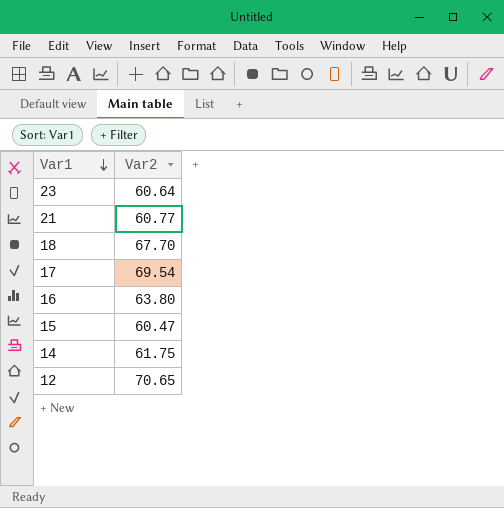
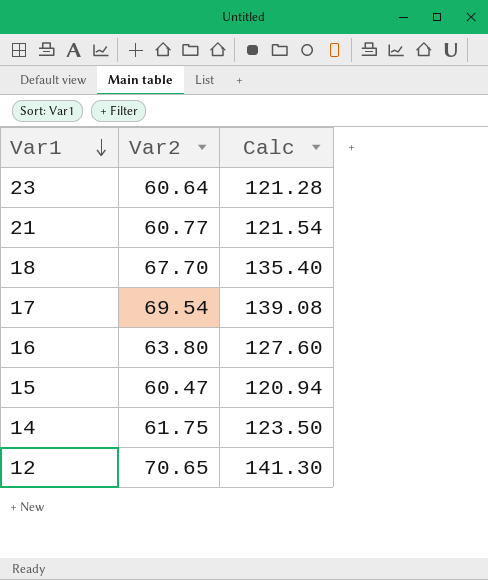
column Calc | formula: none -> [Var2] * 2

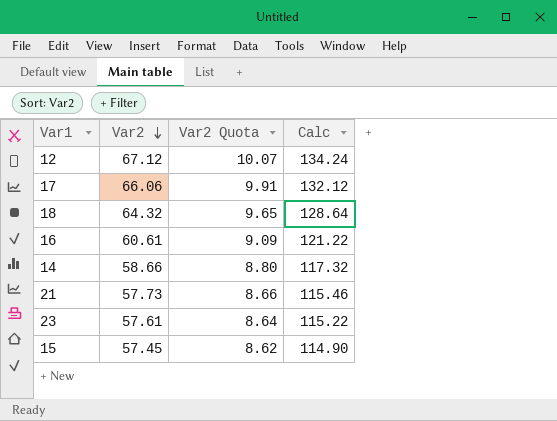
row order: Var1 descending -> Var2 descending
column Var2 Quota | formula: none -> [Var2] * 0.15
12 | Var2: 70.65 -> 67.12
12 | Calc: 141.30 -> 134.24
17 | Var2: 69.54 -> 66.06
17 | Calc: 139.08 -> 132.12
18 | Var2: 67.70 -> 64.32
18 | Calc: 135.40 -> 128.64
16 | Var2: 63.80 -> 60.61
16 | Calc: 127.60 -> 121.22
14 | Var2: 61.75 -> 58.66
14 | Calc: 123.50 -> 117.32
21 | Var2: 60.77 -> 57.73
21 | Calc: 121.54 -> 115.46
23 | Var2: 60.64 -> 57.61
23 | Calc: 121.28 -> 115.22
15 | Var2: 60.47 -> 57.45
15 | Calc: 120.94 -> 114.90

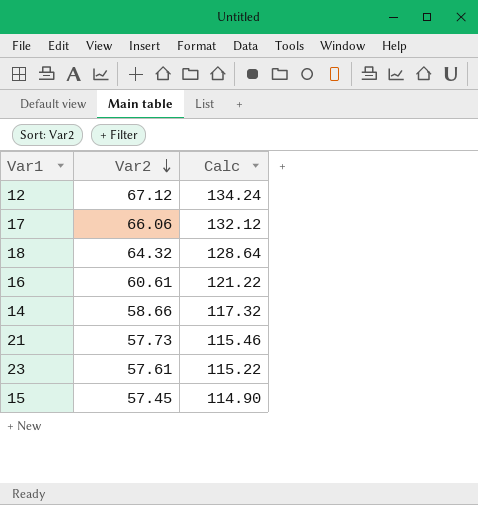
column Var2 Quota | formula: [Var2] * 0.15 -> none

